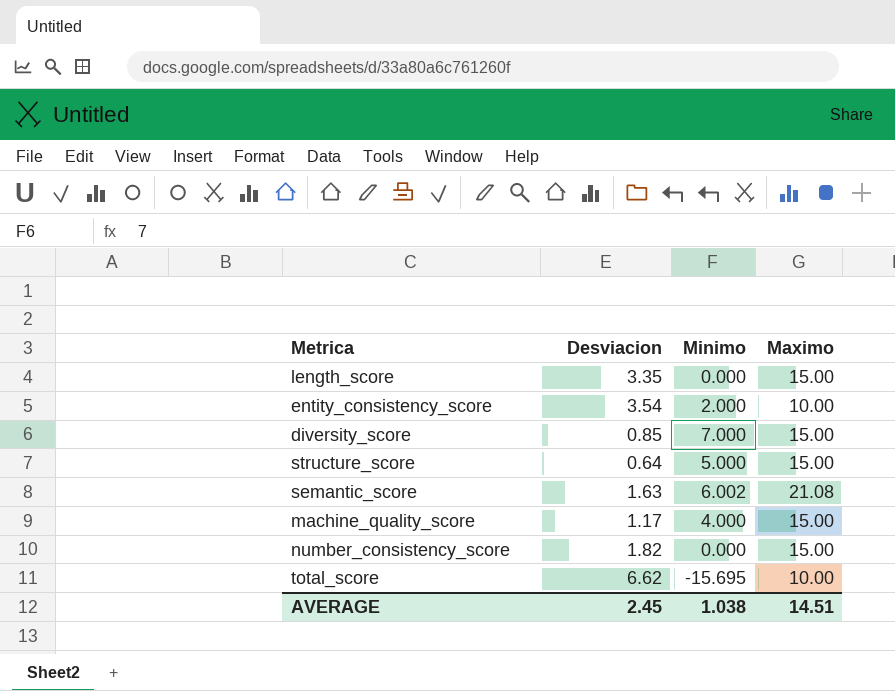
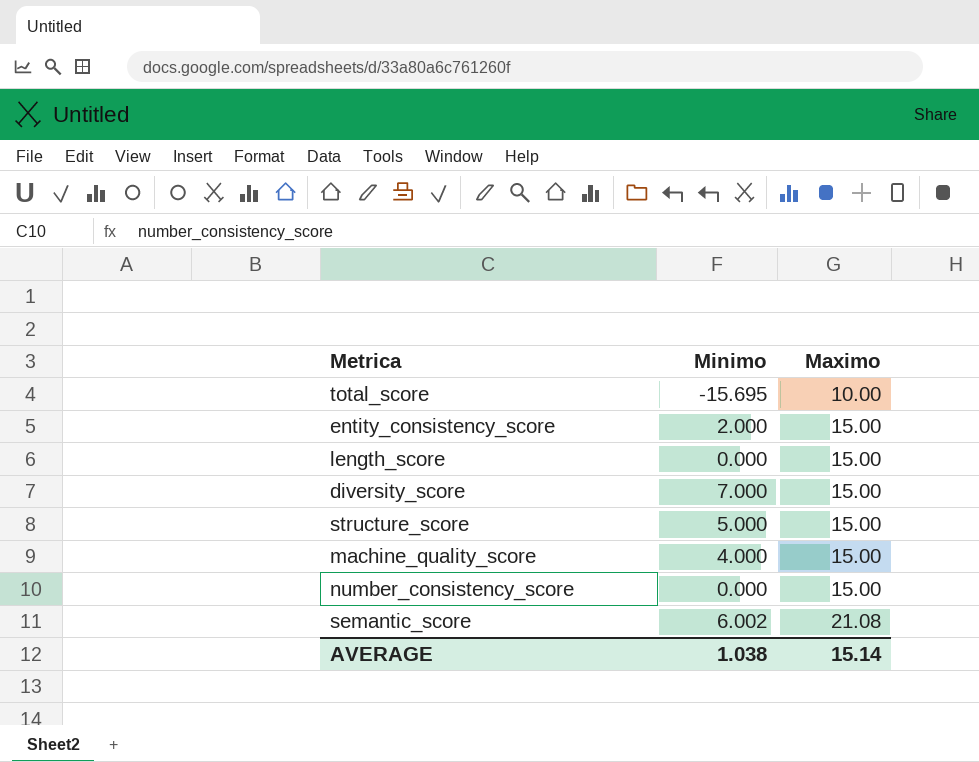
row order: none -> Maximo ascending
column Desviacion | position: 2 -> none
entity_consistency_score | Maximo: 10.00 -> 15.00
AVERAGE | Maximo: 14.51 -> 15.14

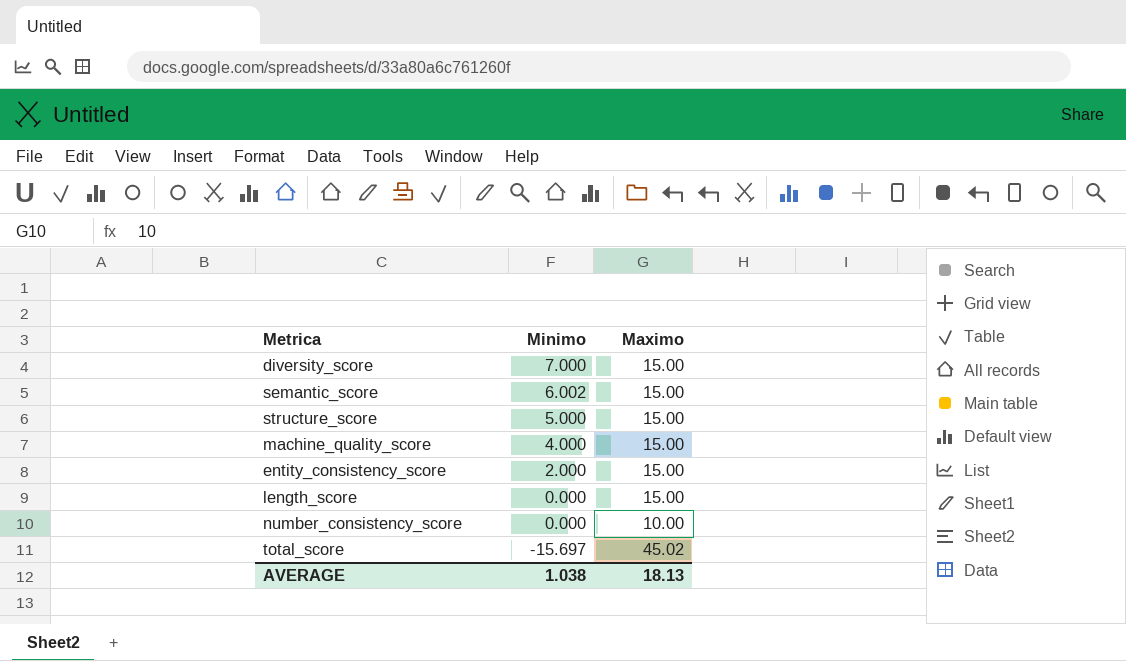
row order: Maximo ascending -> Minimo descending
semantic_score | Maximo: 21.08 -> 15.00
number_consistency_score | Maximo: 15.00 -> 10.00
total_score | Minimo: -15.695 -> -15.697
total_score | Maximo: 10.00 -> 45.02
AVERAGE | Maximo: 15.14 -> 18.13

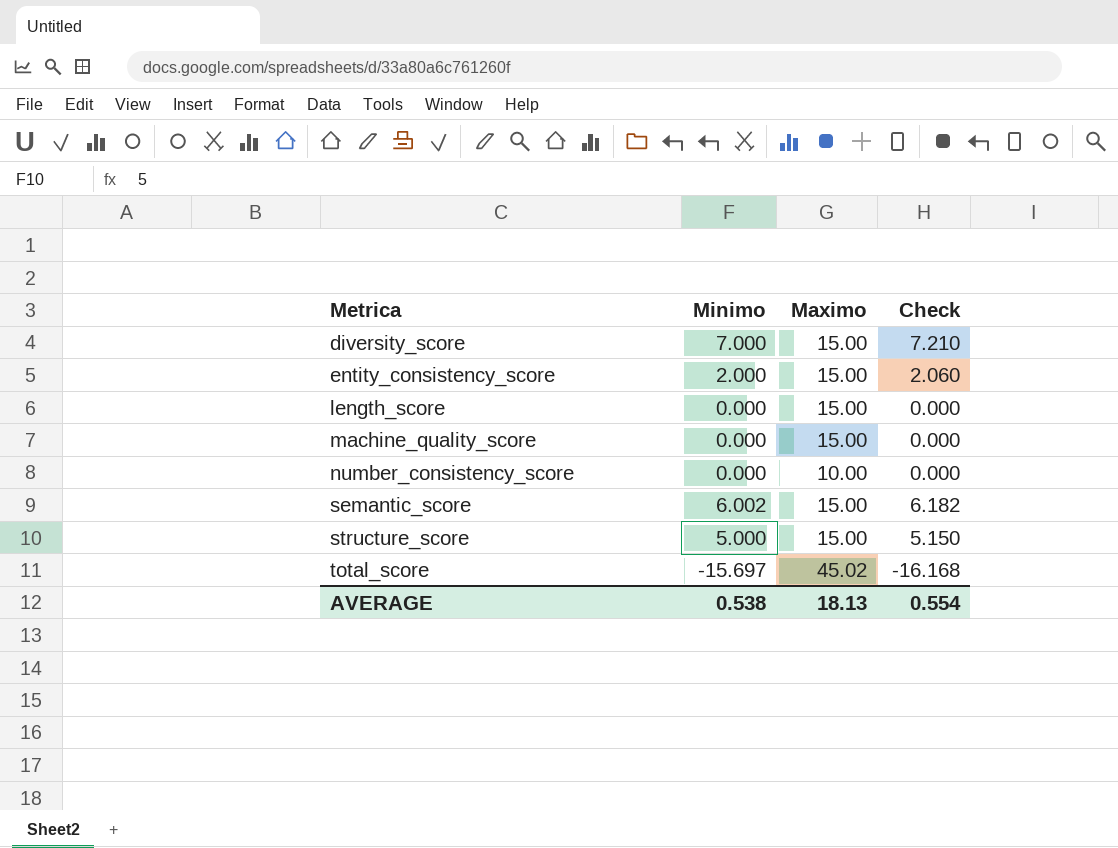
row order: Minimo descending -> Metrica ascending
column Check | formula: none -> [Minimo] * 1.03
machine_quality_score | Minimo: 4.000 -> 0.000
AVERAGE | Minimo: 1.038 -> 0.538

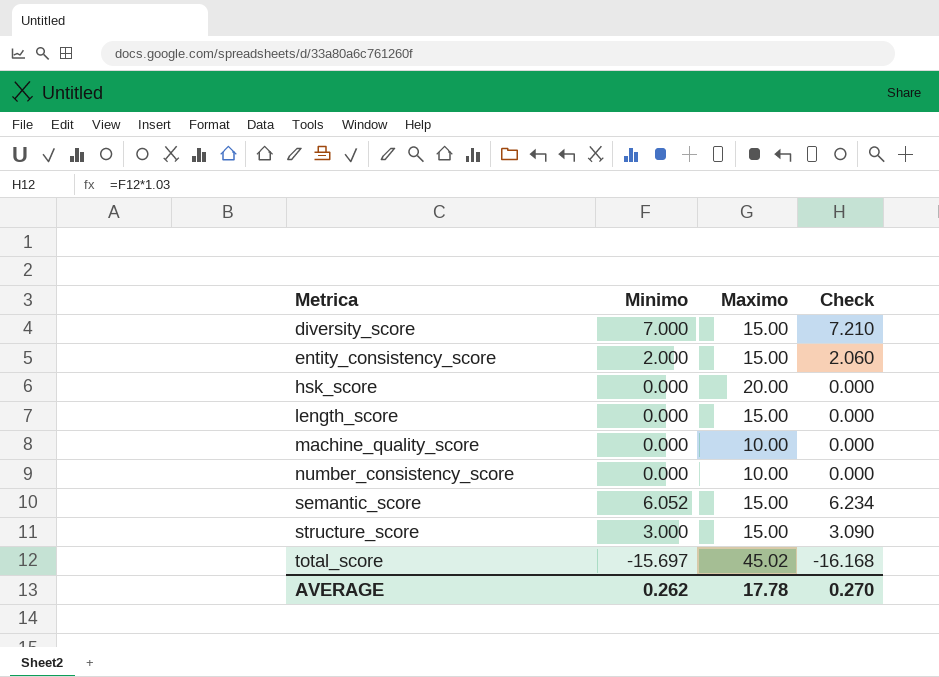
row hsk_score: none -> 0.000 | 20.00 | 0.000
machine_quality_score | Maximo: 15.00 -> 10.00
semantic_score | Minimo: 6.002 -> 6.052
semantic_score | Check: 6.182 -> 6.234
structure_score | Minimo: 5.000 -> 3.000
structure_score | Check: 5.150 -> 3.090
AVERAGE | Minimo: 0.538 -> 0.262
AVERAGE | Maximo: 18.13 -> 17.78
AVERAGE | Check: 0.554 -> 0.270

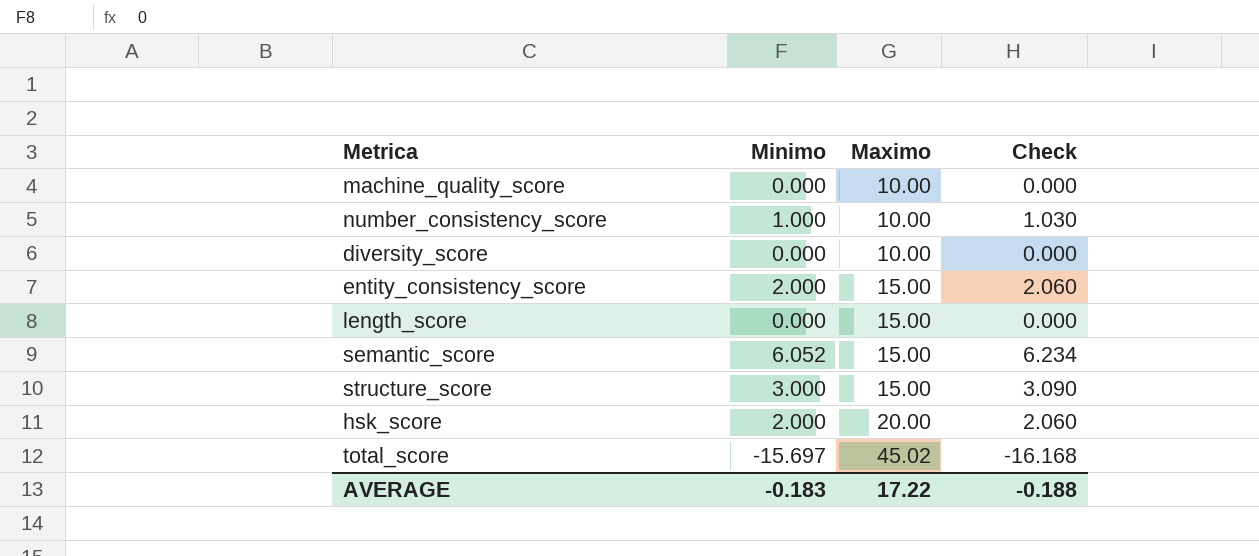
row order: Metrica ascending -> Maximo ascending
number_consistency_score | Minimo: 0.000 -> 1.000
number_consistency_score | Check: 0.000 -> 1.030
diversity_score | Minimo: 7.000 -> 0.000
diversity_score | Maximo: 15.00 -> 10.00
diversity_score | Check: 7.210 -> 0.000
hsk_score | Minimo: 0.000 -> 2.000
hsk_score | Check: 0.000 -> 2.060
AVERAGE | Minimo: 0.262 -> -0.183
AVERAGE | Maximo: 17.78 -> 17.22
AVERAGE | Check: 0.270 -> -0.188

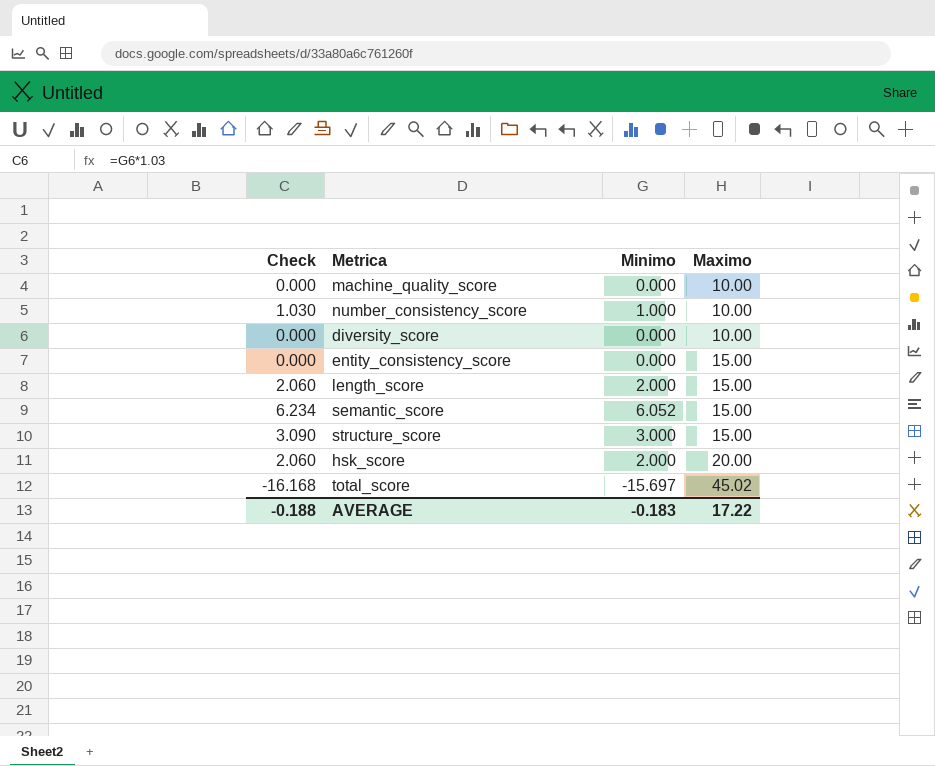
column Check | position: 4 -> 1
entity_consistency_score | Check: 2.060 -> 0.000
entity_consistency_score | Minimo: 2.000 -> 0.000
length_score | Check: 0.000 -> 2.060
length_score | Minimo: 0.000 -> 2.000

